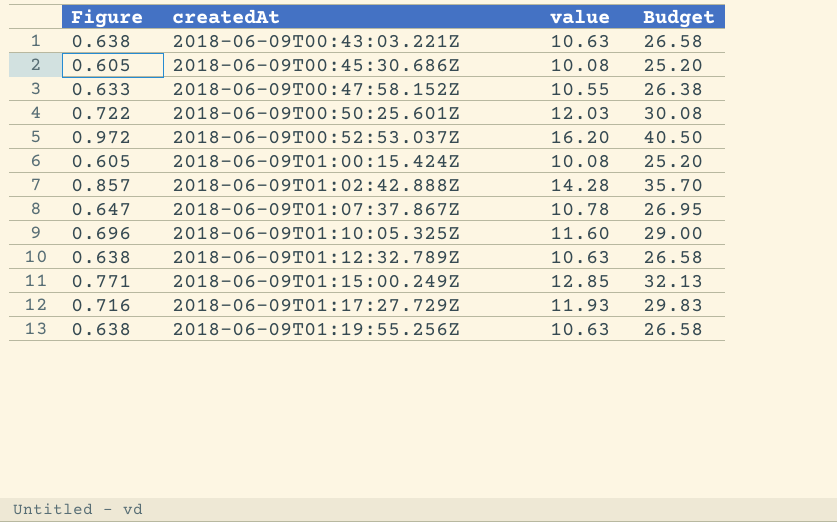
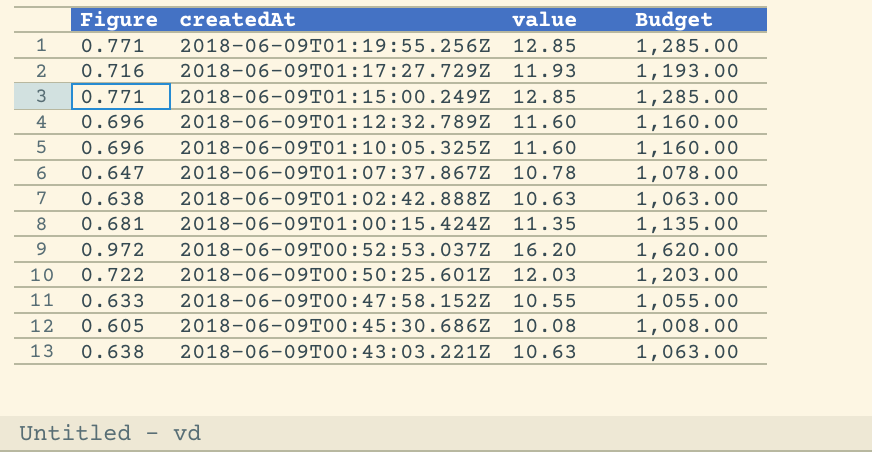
row order: createdAt ascending -> createdAt descending
column Budget | formula: [value] * 2.5 -> [value] * 100
2018-06-09T01:19:55.256Z | Figure: 0.638 -> 0.771
2018-06-09T01:19:55.256Z | value: 10.63 -> 12.85
2018-06-09T01:12:32.789Z | Figure: 0.638 -> 0.696
2018-06-09T01:12:32.789Z | value: 10.63 -> 11.60
2018-06-09T01:02:42.888Z | Figure: 0.857 -> 0.638
2018-06-09T01:02:42.888Z | value: 14.28 -> 10.63
2018-06-09T01:00:15.424Z | Figure: 0.605 -> 0.681
2018-06-09T01:00:15.424Z | value: 10.08 -> 11.35

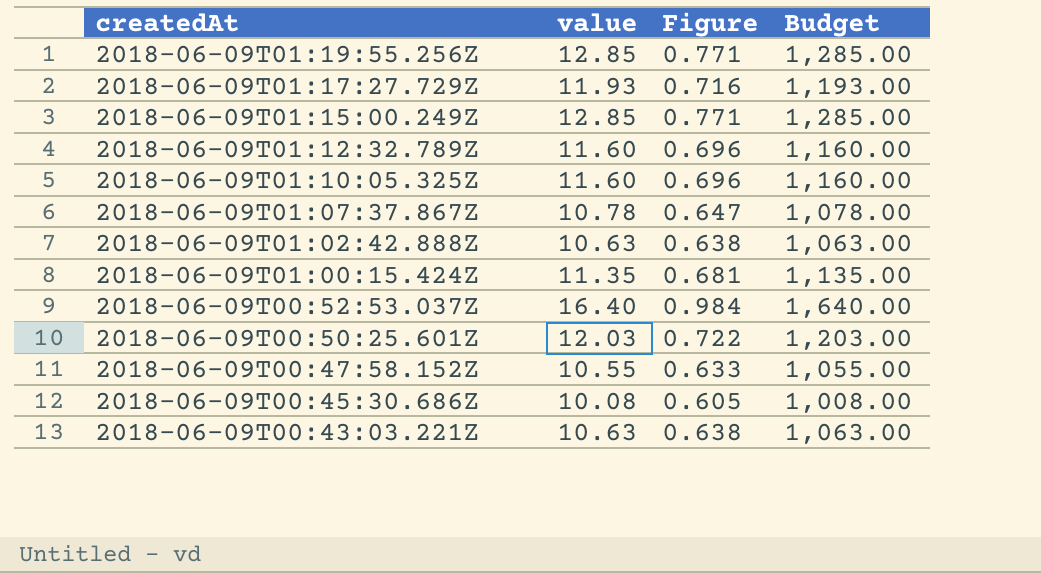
column Figure | position: 1 -> 3
2018-06-09T00:52:53.037Z | value: 16.20 -> 16.40
2018-06-09T00:52:53.037Z | Figure: 0.972 -> 0.984
2018-06-09T00:52:53.037Z | Budget: 1,620.00 -> 1,640.00

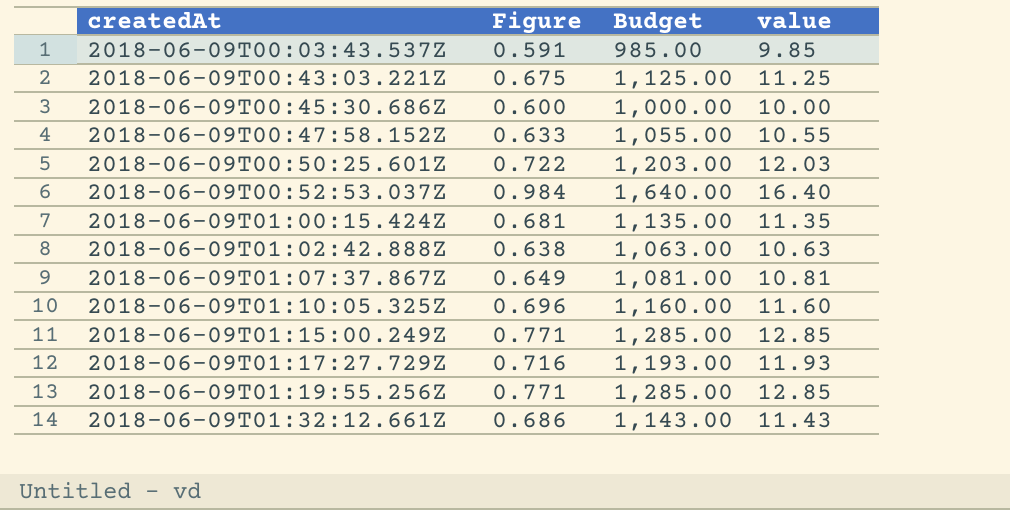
row order: createdAt descending -> createdAt ascending
column value | position: 2 -> 4
row 2018-06-09T01:12:32.789Z: 11.60 | 0.696 | 1,160.00 -> none
row 2018-06-09T00:03:43.537Z: none -> 0.591 | 985.00 | 9.85
2018-06-09T00:43:03.221Z | Figure: 0.638 -> 0.675
2018-06-09T00:43:03.221Z | Budget: 1,063.00 -> 1,125.00
2018-06-09T00:43:03.221Z | value: 10.63 -> 11.25
2018-06-09T00:45:30.686Z | Figure: 0.605 -> 0.600
2018-06-09T00:45:30.686Z | Budget: 1,008.00 -> 1,000.00
2018-06-09T00:45:30.686Z | value: 10.08 -> 10.00
2018-06-09T01:07:37.867Z | Figure: 0.647 -> 0.649
2018-06-09T01:07:37.867Z | Budget: 1,078.00 -> 1,081.00
2018-06-09T01:07:37.867Z | value: 10.78 -> 10.81
row 2018-06-09T01:32:12.661Z: none -> 0.686 | 1,143.00 | 11.43

